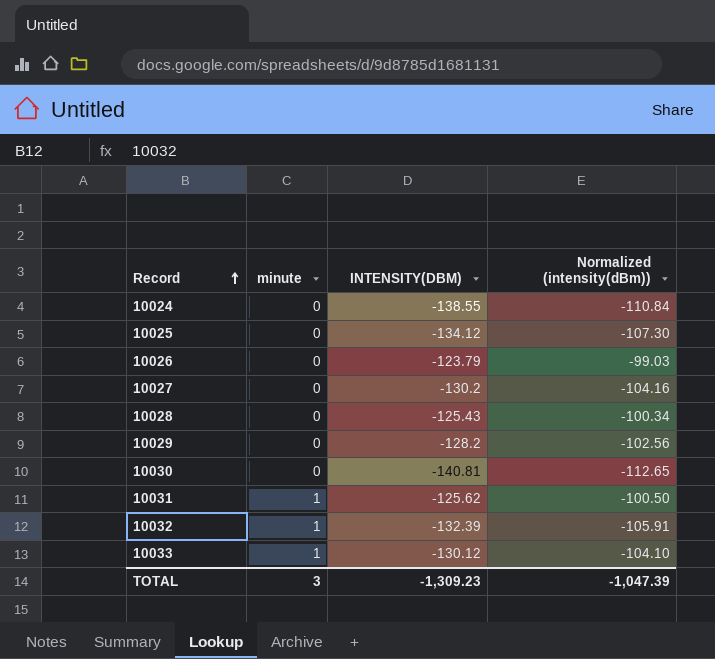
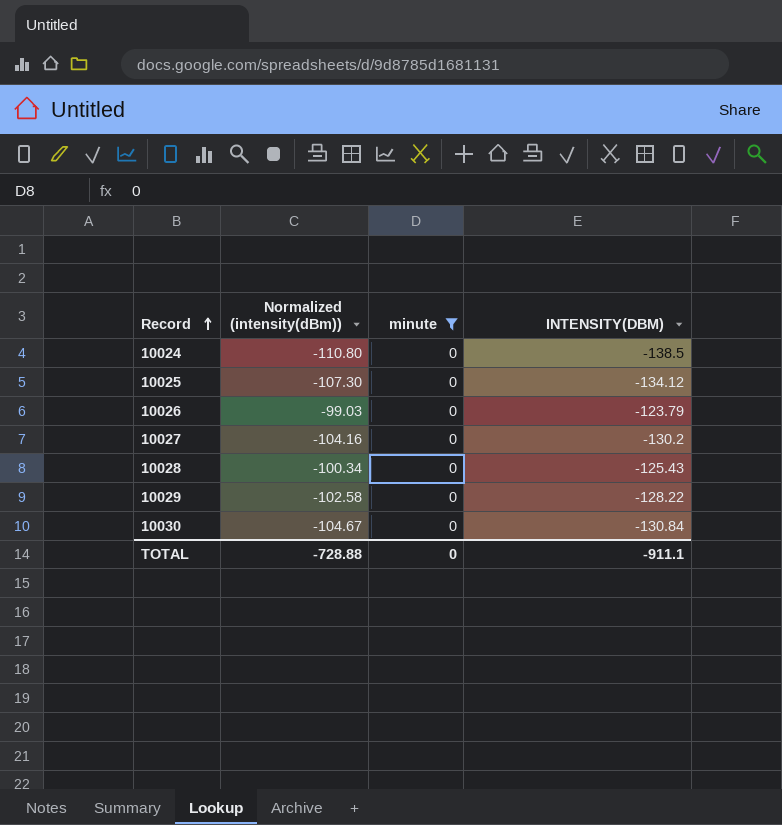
filter: none -> minute = 0
column Normalized (intensity(dBm)) | position: 4 -> 2
10024 | Normalized (intensity(dBm)): -110.84 -> -110.80
10024 | INTENSITY(DBM): -138.55 -> -138.5
10029 | Normalized (intensity(dBm)): -102.56 -> -102.58
10029 | INTENSITY(DBM): -128.2 -> -128.22
10030 | Normalized (intensity(dBm)): -112.65 -> -104.67
10030 | INTENSITY(DBM): -140.81 -> -130.84
TOTAL | Normalized (intensity(dBm)): -1,047.39 -> -728.88
TOTAL | minute: 3 -> 0
TOTAL | INTENSITY(DBM): -1,309.23 -> -911.1

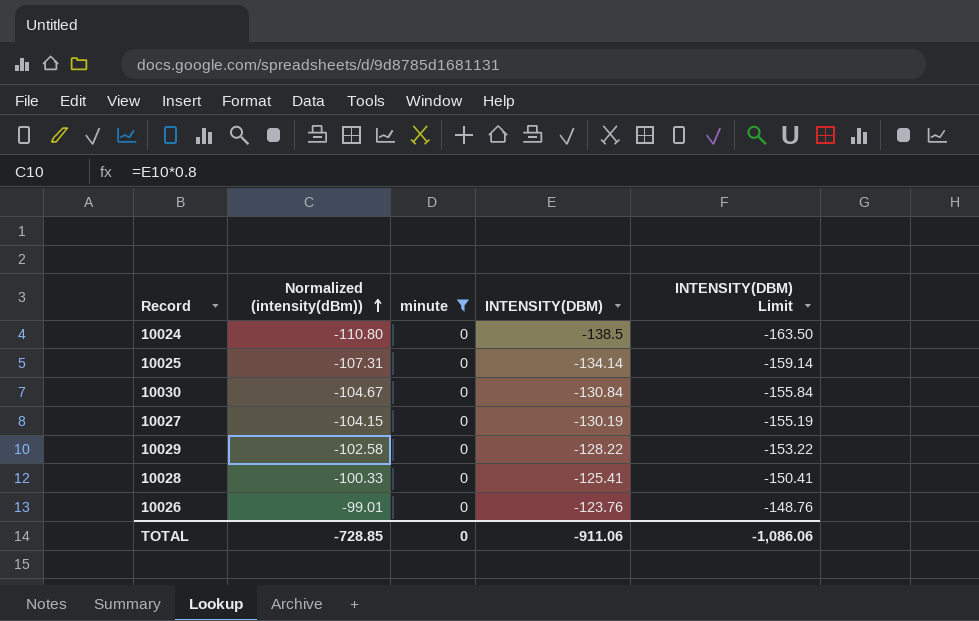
row order: Record ascending -> Normalized (intensity(dBm)) ascending
column INTENSITY(DBM) Limit | formula: none -> [INTENSITY(DBM)] - 25
10025 | Normalized (intensity(dBm)): -107.30 -> -107.31
10025 | INTENSITY(DBM): -134.12 -> -134.14
10027 | Normalized (intensity(dBm)): -104.16 -> -104.15
10027 | INTENSITY(DBM): -130.2 -> -130.19
10028 | Normalized (intensity(dBm)): -100.34 -> -100.33
10028 | INTENSITY(DBM): -125.43 -> -125.41
10026 | Normalized (intensity(dBm)): -99.03 -> -99.01
10026 | INTENSITY(DBM): -123.79 -> -123.76
TOTAL | Normalized (intensity(dBm)): -728.88 -> -728.85
TOTAL | INTENSITY(DBM): -911.1 -> -911.06

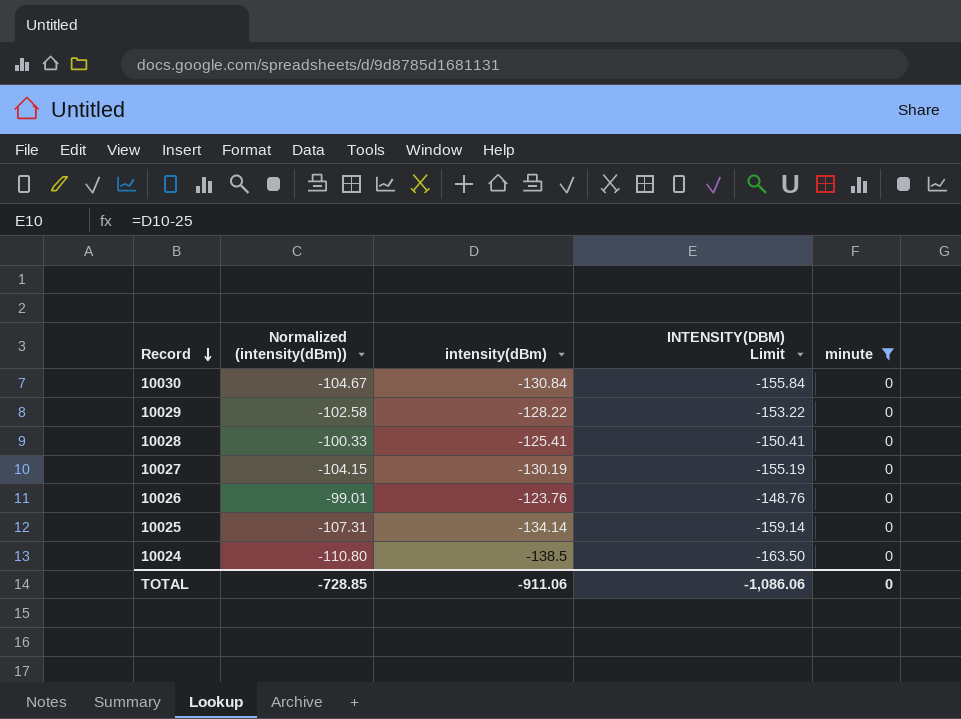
row order: Normalized (intensity(dBm)) ascending -> Record descending
column name: INTENSITY(DBM) -> intensity(dBm)
column minute | position: 3 -> 5

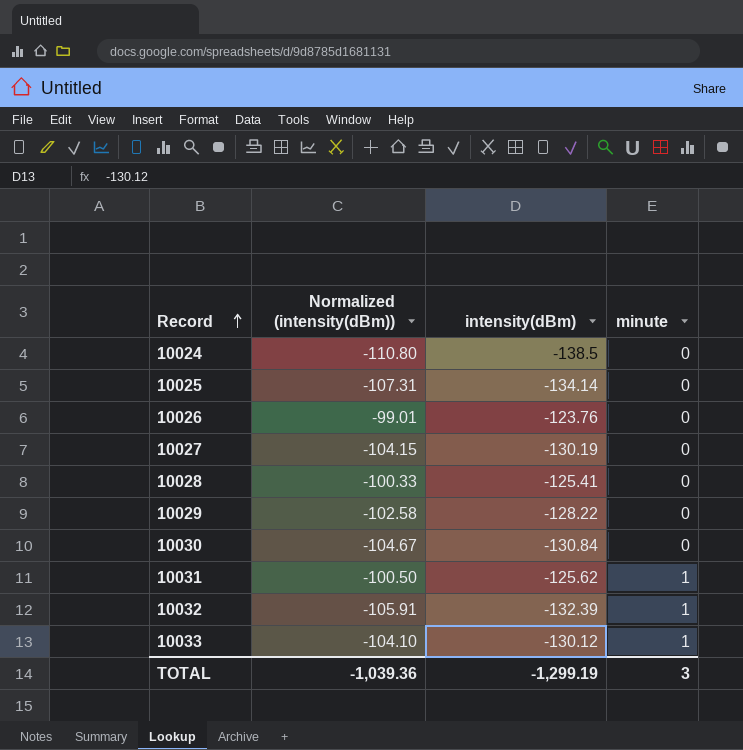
filter: minute = 0 -> none
row order: Record descending -> Record ascending
column INTENSITY(DBM) Limit | formula: [intensity(dBm)] - 25 -> none
TOTAL | Normalized (intensity(dBm)): -728.85 -> -1,039.36
TOTAL | intensity(dBm): -911.06 -> -1,299.19
TOTAL | minute: 0 -> 3

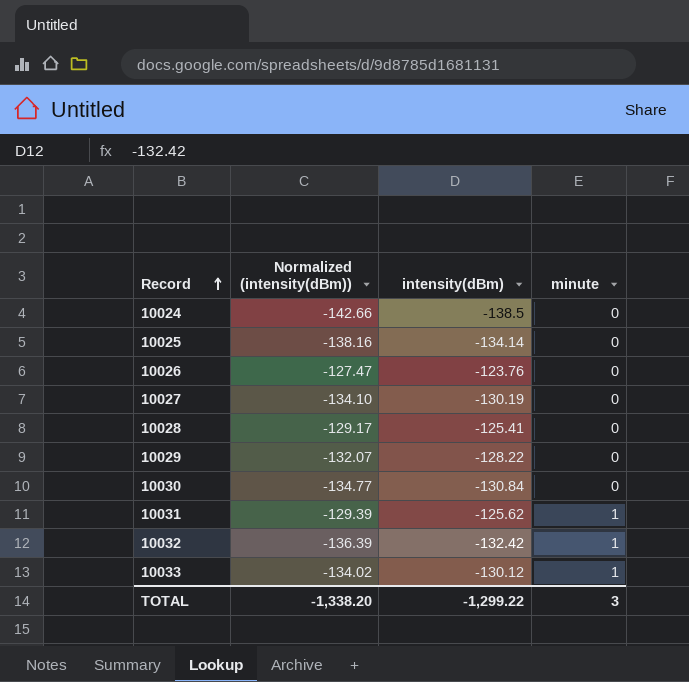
column Normalized (intensity(dBm)) | formula: [intensity(dBm)] * 0.8 -> [intensity(dBm)] * 1.03
10032 | intensity(dBm): -132.39 -> -132.42
TOTAL | Normalized (intensity(dBm)): -1,039.36 -> -1,338.20
TOTAL | intensity(dBm): -1,299.19 -> -1,299.22

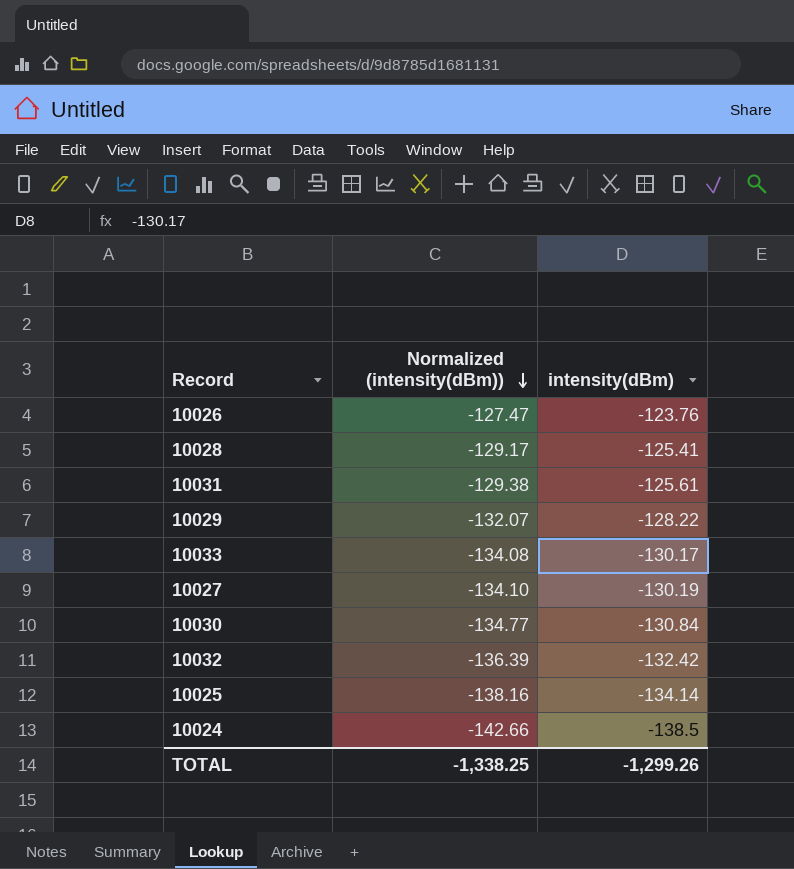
row order: Record ascending -> Normalized (intensity(dBm)) descending
column minute | position: 4 -> none
10031 | Normalized (intensity(dBm)): -129.39 -> -129.38
10031 | intensity(dBm): -125.62 -> -125.61
10033 | Normalized (intensity(dBm)): -134.02 -> -134.08
10033 | intensity(dBm): -130.12 -> -130.17
TOTAL | Normalized (intensity(dBm)): -1,338.20 -> -1,338.25
TOTAL | intensity(dBm): -1,299.22 -> -1,299.26

